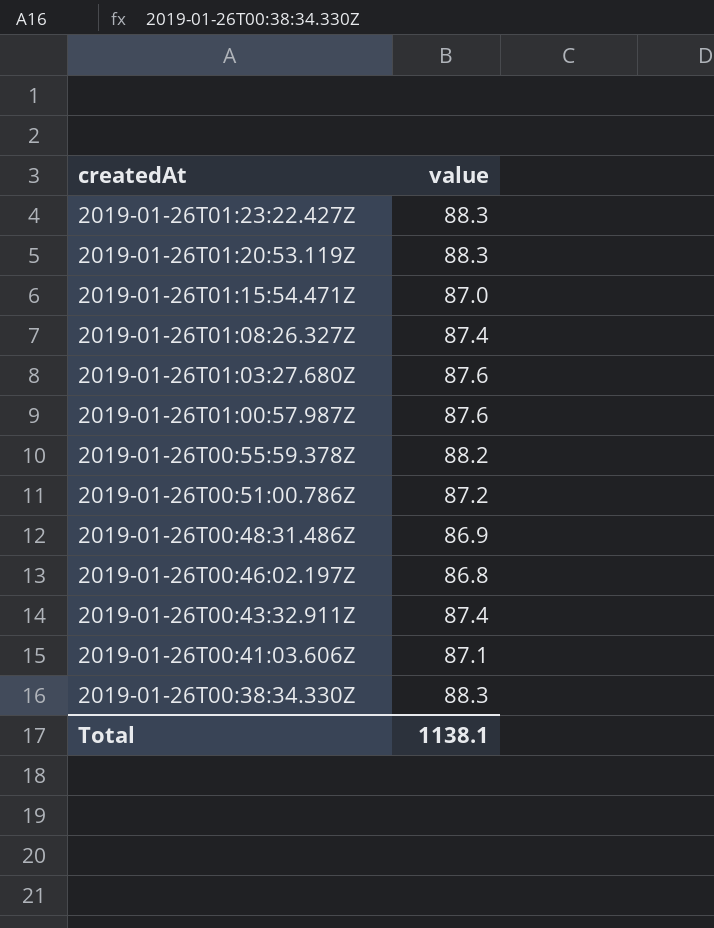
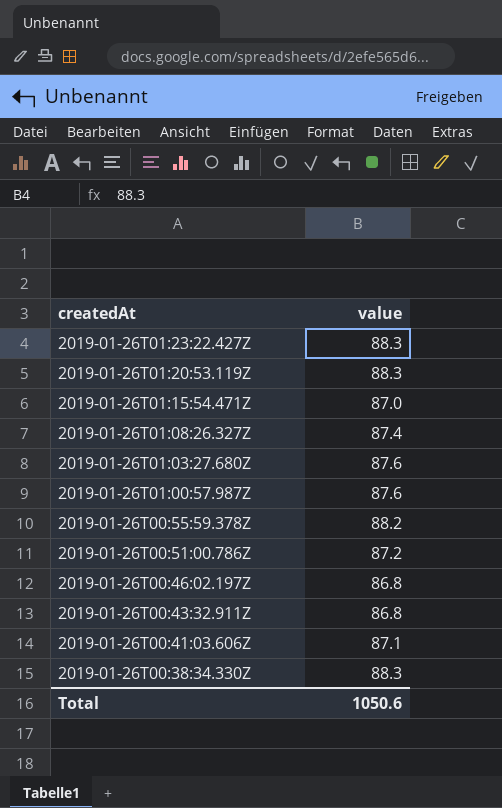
row 2019-01-26T00:48:31.486Z: 86.9 -> none
2019-01-26T00:43:32.911Z | value: 87.4 -> 86.8
Total | value: 1138.1 -> 1050.6

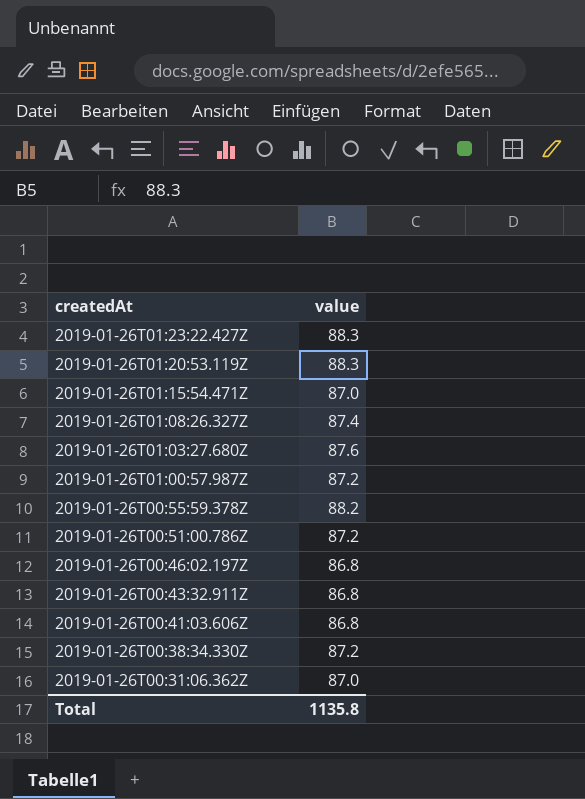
2019-01-26T01:00:57.987Z | value: 87.6 -> 87.2
2019-01-26T00:41:03.606Z | value: 87.1 -> 86.8
2019-01-26T00:38:34.330Z | value: 88.3 -> 87.2
row 2019-01-26T00:31:06.362Z: none -> 87.0
Total | value: 1050.6 -> 1135.8

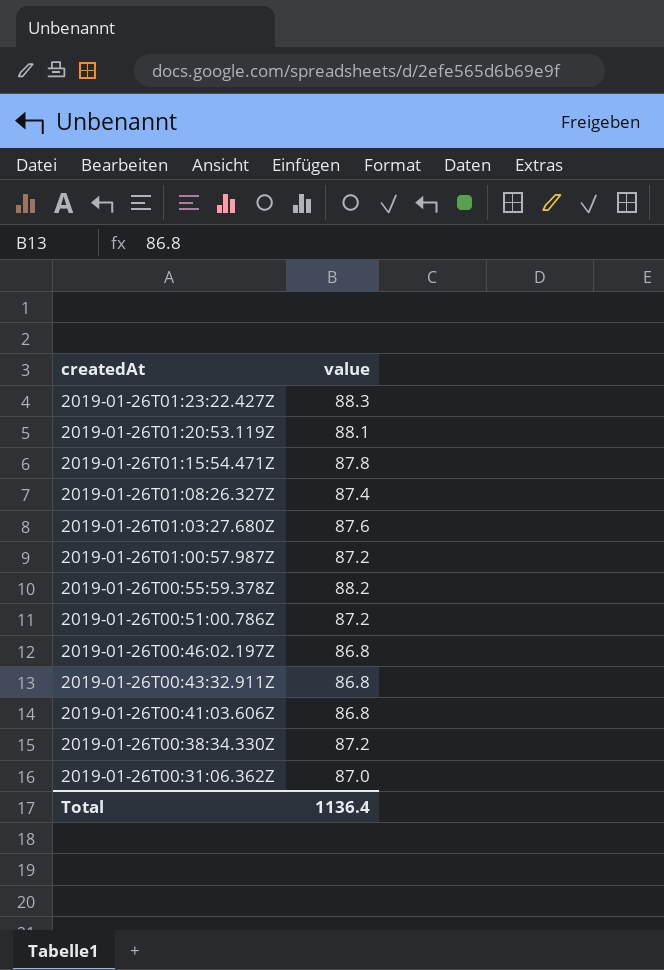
2019-01-26T01:20:53.119Z | value: 88.3 -> 88.1
2019-01-26T01:15:54.471Z | value: 87.0 -> 87.8
Total | value: 1135.8 -> 1136.4

